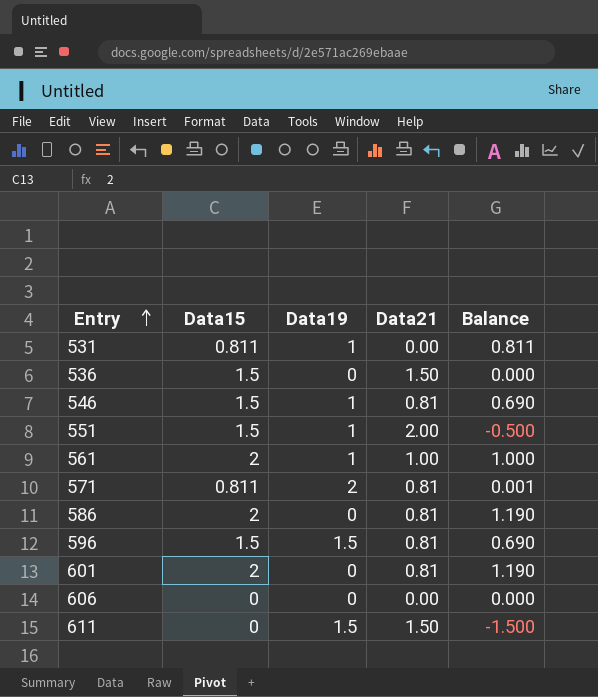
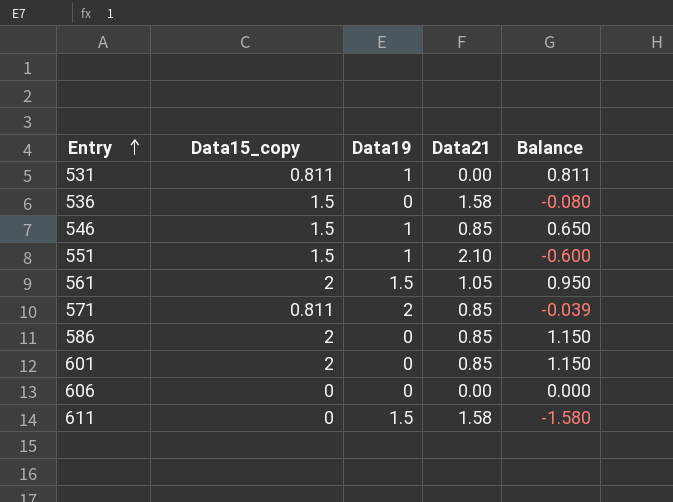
column name: Data15 -> Data15_copy
row 596: 1.5 | 1.5 | 0.81 | 0.690 -> none
536 | Data21: 1.50 -> 1.58
536 | Balance: 0.000 -> -0.080
546 | Data21: 0.81 -> 0.85
546 | Balance: 0.690 -> 0.650
551 | Data21: 2.00 -> 2.10
551 | Balance: -0.500 -> -0.600
561 | Data19: 1 -> 1.5
561 | Data21: 1.00 -> 1.05
561 | Balance: 1.000 -> 0.950
571 | Data21: 0.81 -> 0.85
571 | Balance: 0.001 -> -0.039
586 | Data21: 0.81 -> 0.85
586 | Balance: 1.190 -> 1.150
601 | Data21: 0.81 -> 0.85
601 | Balance: 1.190 -> 1.150
611 | Data21: 1.50 -> 1.58
611 | Balance: -1.500 -> -1.580

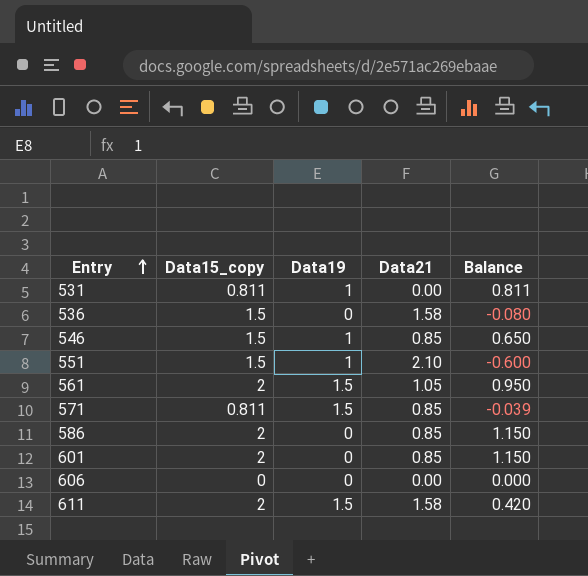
571 | Data19: 2 -> 1.5
611 | Data15_copy: 0 -> 2
611 | Balance: -1.580 -> 0.420

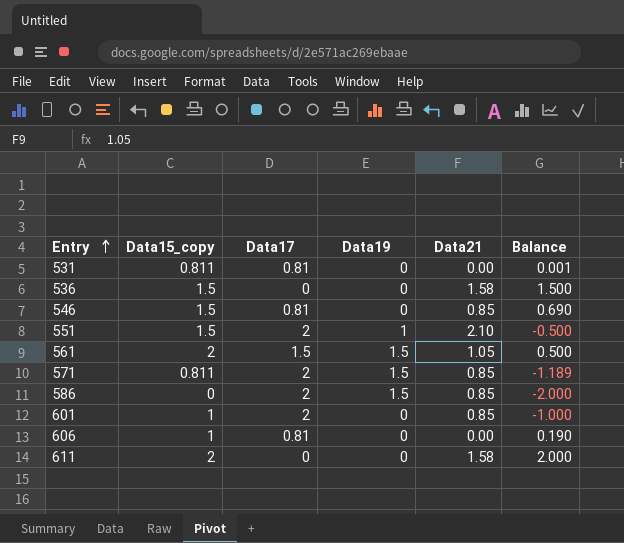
column Data17 | position: none -> 3
column Balance | formula: [Data15_copy] - [Data21] -> [Data15_copy] - [Data17]
531 | Data19: 1 -> 0
546 | Data19: 1 -> 0
586 | Data15_copy: 2 -> 0
586 | Data19: 0 -> 1.5
601 | Data15_copy: 2 -> 1
606 | Data15_copy: 0 -> 1
611 | Data19: 1.5 -> 0

